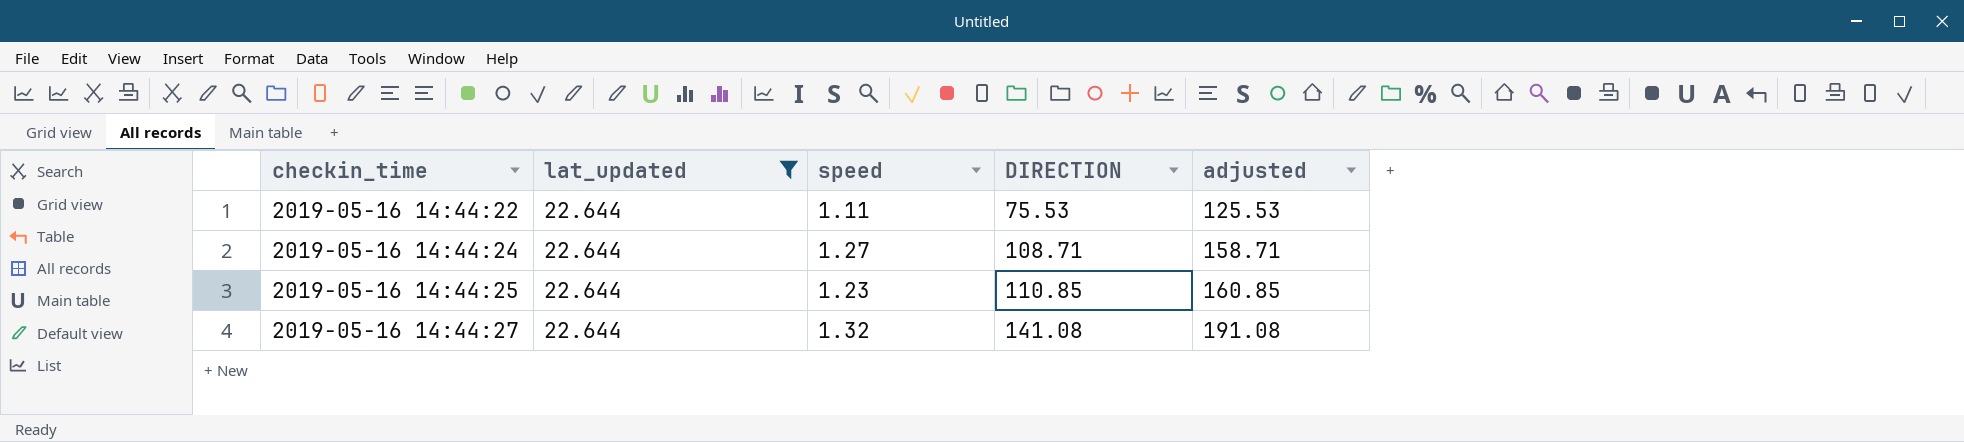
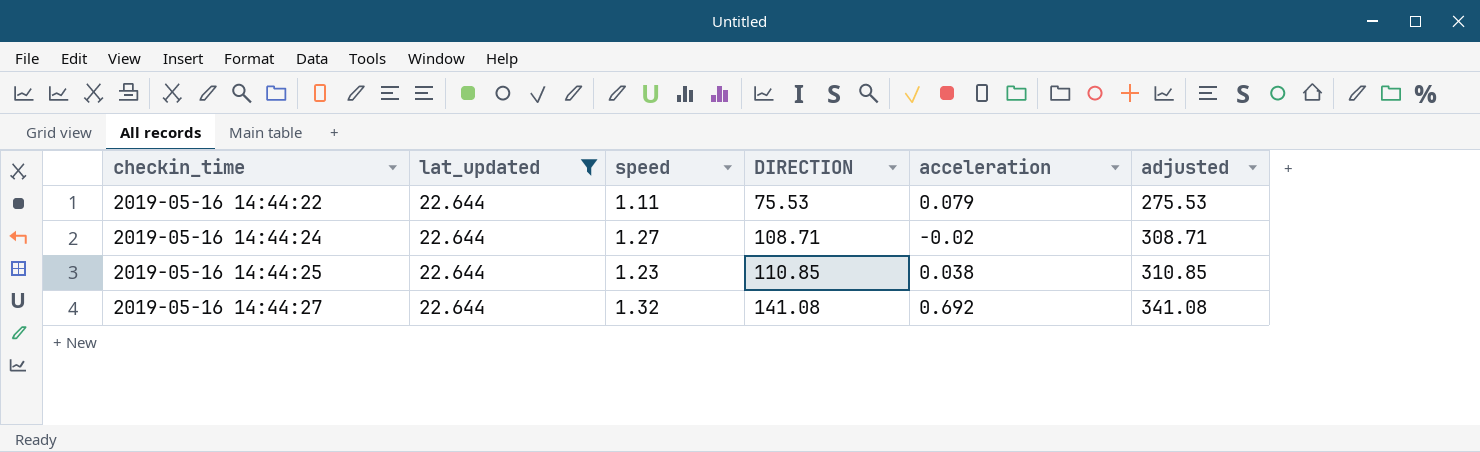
column acceleration | position: none -> 5
column adjusted | formula: [DIRECTION] + 50 -> [DIRECTION] + 200

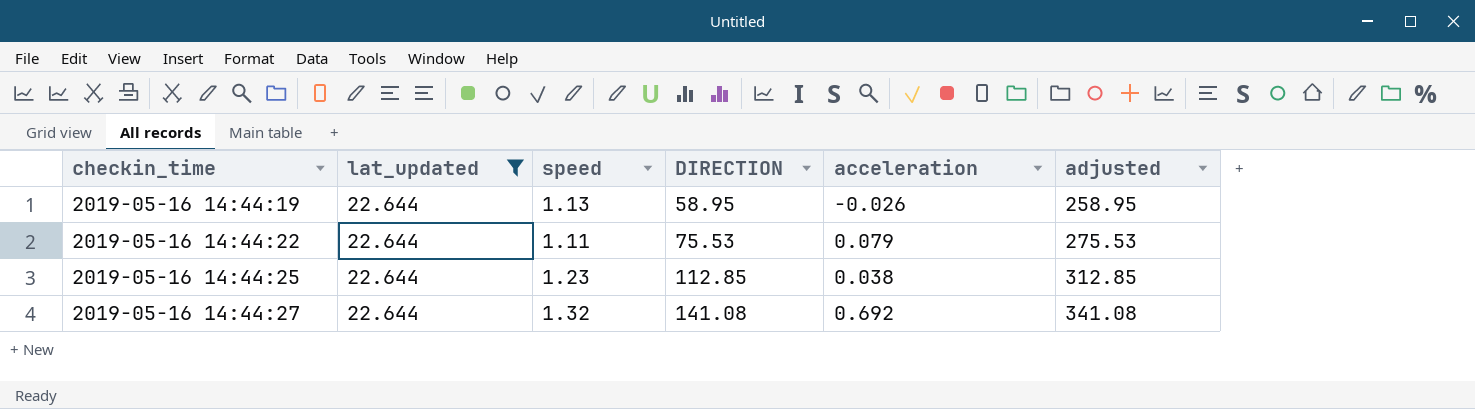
row 2019-05-16 14:44:24: 22.644 | 1.27 | 108.71 | -0.02 | 308.71 -> none
row 2019-05-16 14:44:19: none -> 22.644 | 1.13 | 58.95 | -0.026 | 258.95
2019-05-16 14:44:25 | DIRECTION: 110.85 -> 112.85
2019-05-16 14:44:25 | adjusted: 310.85 -> 312.85

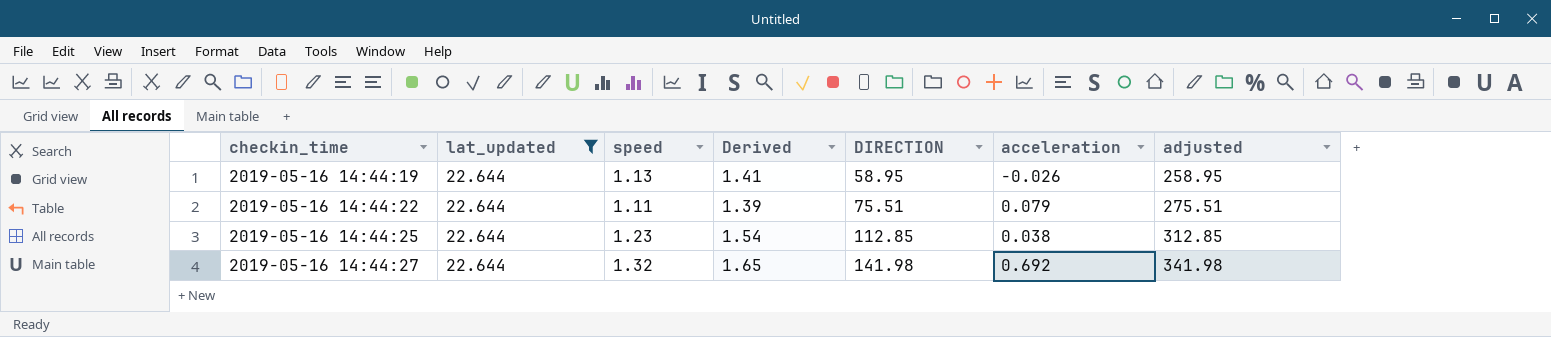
column Derived | formula: none -> [speed] * 1.25
2019-05-16 14:44:22 | DIRECTION: 75.53 -> 75.51
2019-05-16 14:44:22 | adjusted: 275.53 -> 275.51
2019-05-16 14:44:27 | DIRECTION: 141.08 -> 141.98
2019-05-16 14:44:27 | adjusted: 341.08 -> 341.98

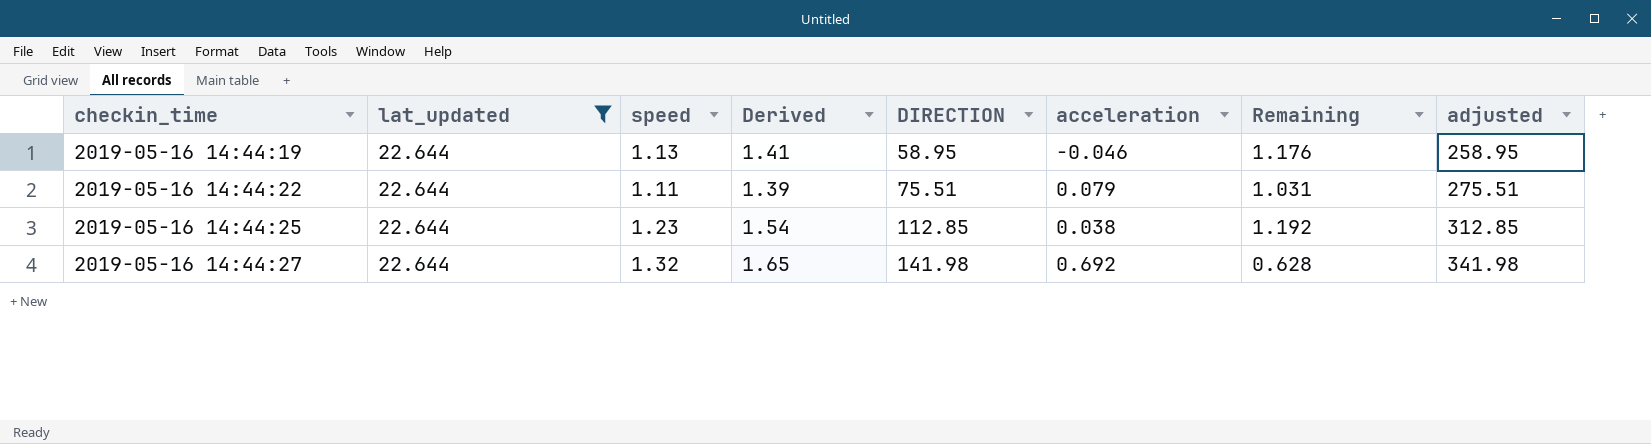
column Remaining | formula: none -> [speed] - [acceleration]
2019-05-16 14:44:19 | acceleration: -0.026 -> -0.046

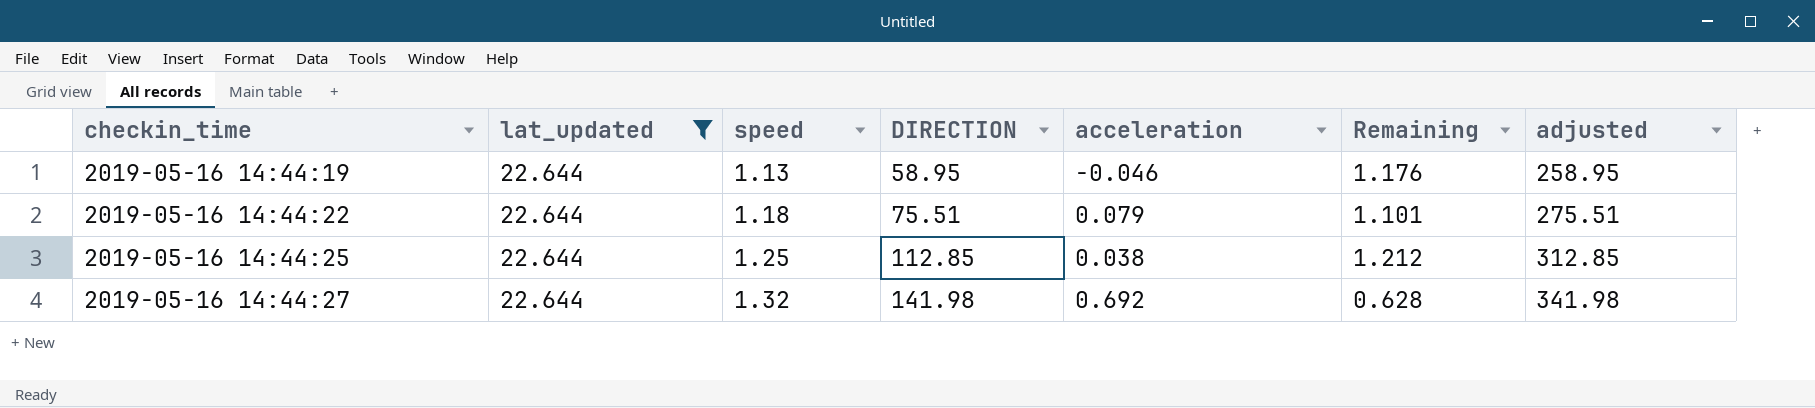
column Derived | formula: [speed] * 1.25 -> none
2019-05-16 14:44:22 | speed: 1.11 -> 1.18
2019-05-16 14:44:22 | Remaining: 1.031 -> 1.101
2019-05-16 14:44:25 | speed: 1.23 -> 1.25
2019-05-16 14:44:25 | Remaining: 1.192 -> 1.212

